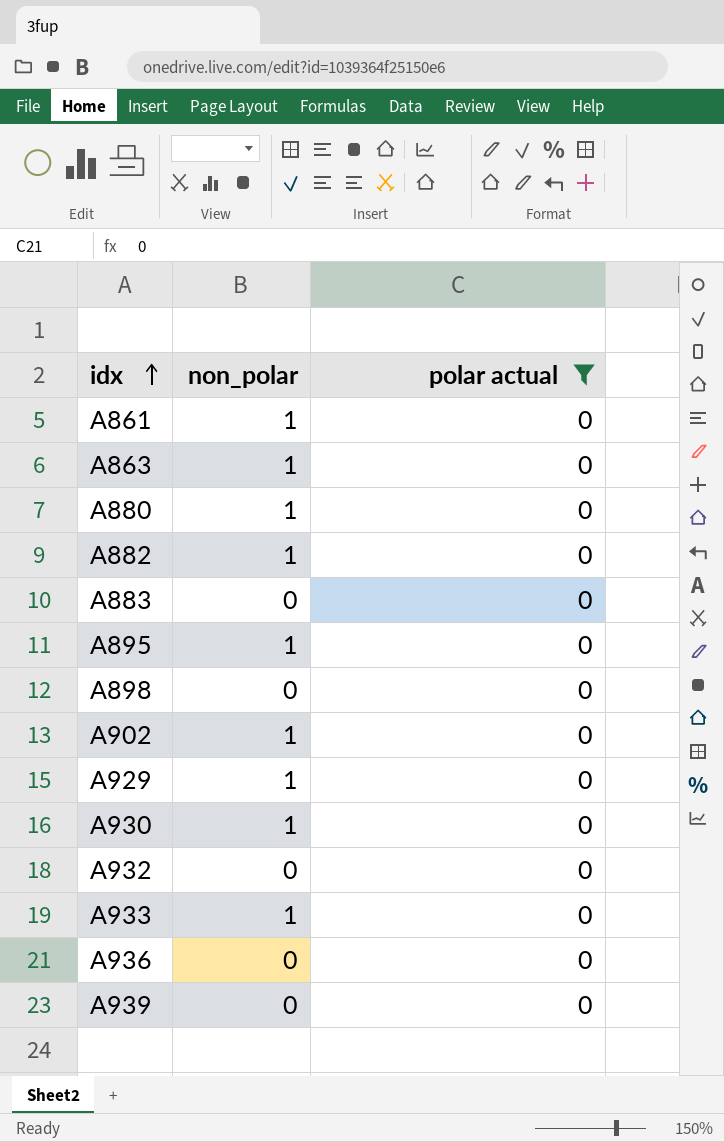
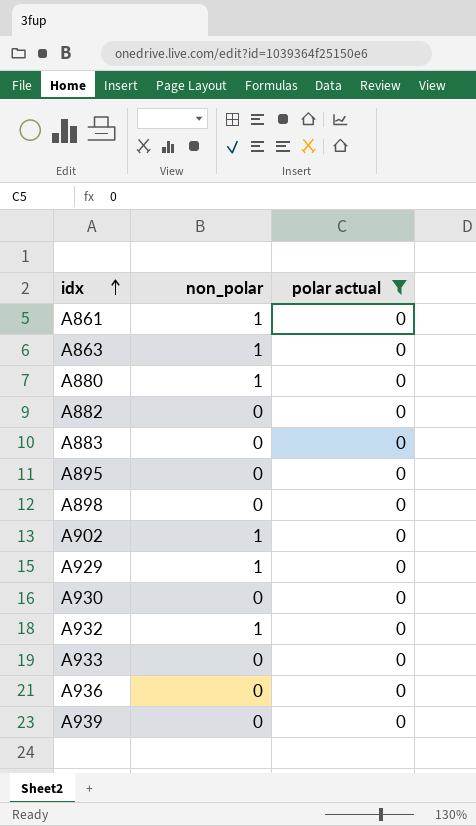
A882 | non_polar: 1 -> 0
A895 | non_polar: 1 -> 0
A930 | non_polar: 1 -> 0
A932 | non_polar: 0 -> 1
A933 | non_polar: 1 -> 0

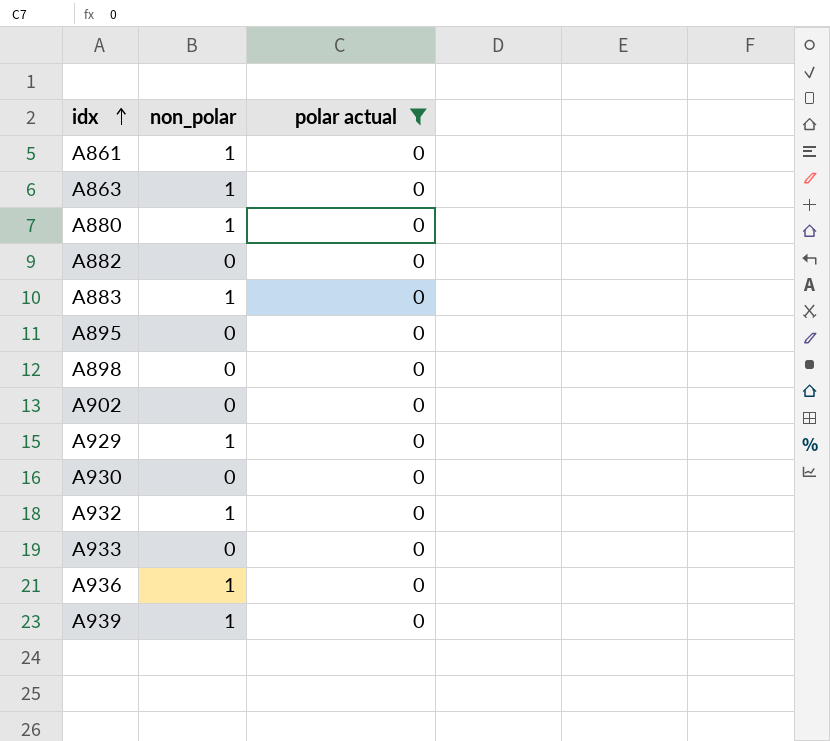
A883 | non_polar: 0 -> 1
A902 | non_polar: 1 -> 0
A936 | non_polar: 0 -> 1
A939 | non_polar: 0 -> 1

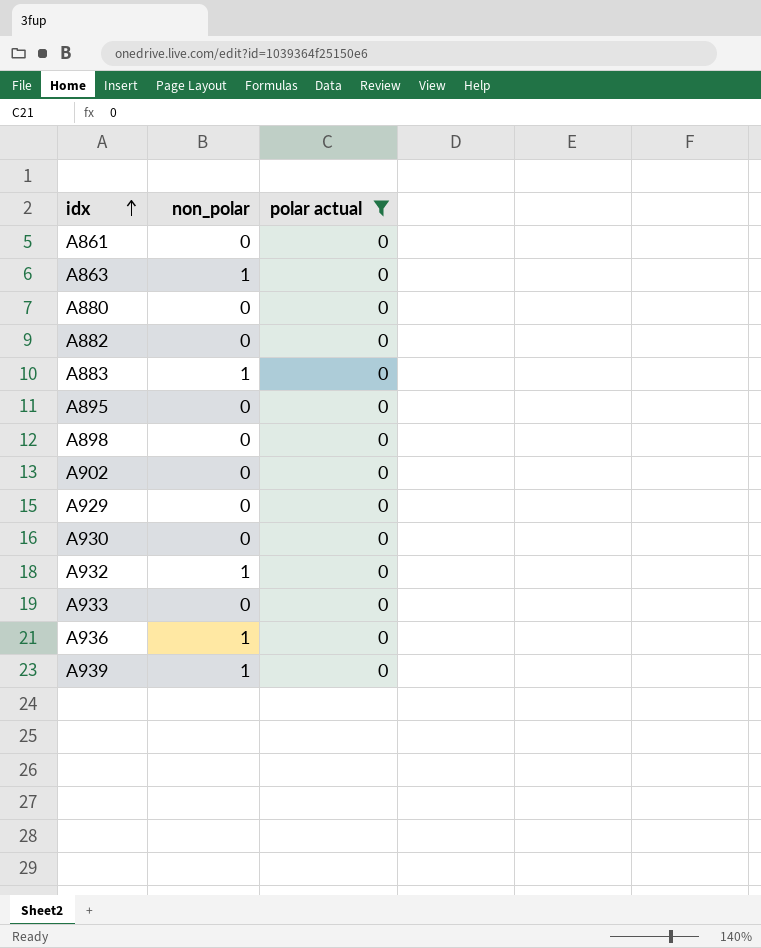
A861 | non_polar: 1 -> 0
A880 | non_polar: 1 -> 0
A929 | non_polar: 1 -> 0

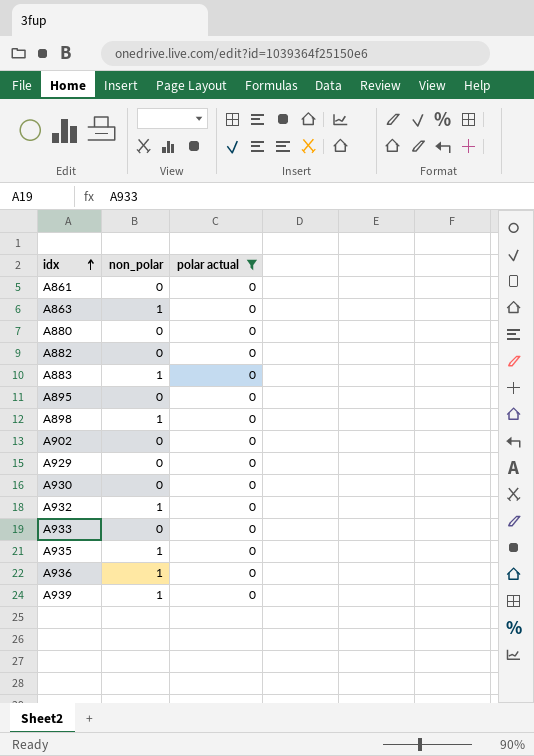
A898 | non_polar: 0 -> 1
row A935: none -> 1 | 0

